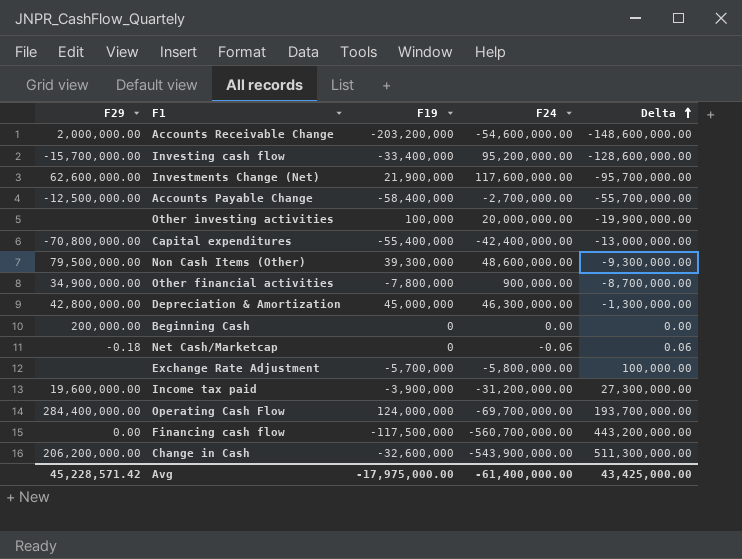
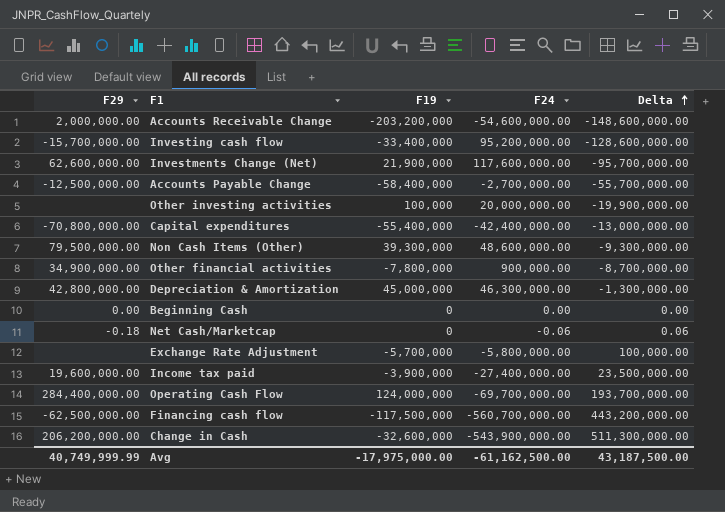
Beginning Cash | F29: 200,000.00 -> 0.00
Income tax paid | F24: -31,200,000.00 -> -27,400,000.00
Income tax paid | Delta: 27,300,000.00 -> 23,500,000.00
Financing cash flow | F29: 0.00 -> -62,500,000.00
Avg | F29: 45,228,571.42 -> 40,749,999.99
Avg | F24: -61,400,000.00 -> -61,162,500.00
Avg | Delta: 43,425,000.00 -> 43,187,500.00

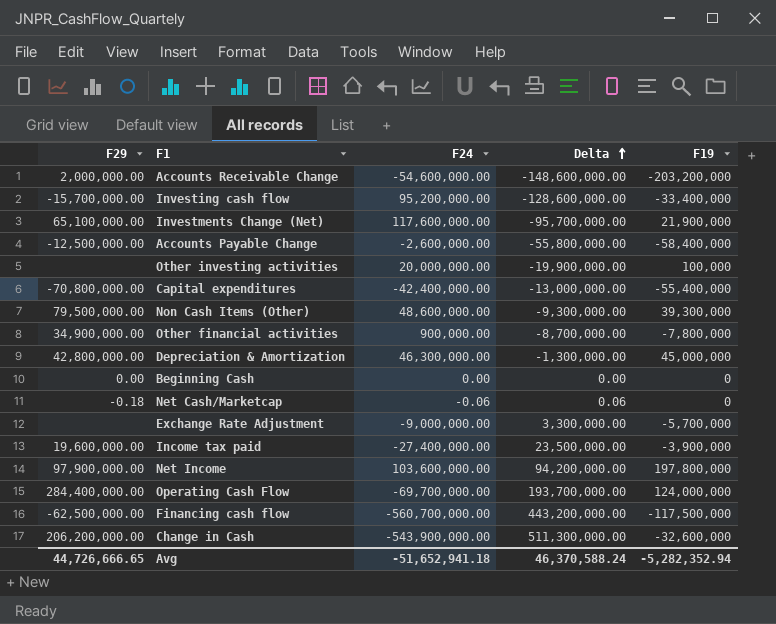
column F19 | position: 3 -> 5
Investments Change (Net) | F29: 62,600,000.00 -> 65,100,000.00
Accounts Payable Change | F24: -2,700,000.00 -> -2,600,000.00
Accounts Payable Change | Delta: -55,700,000.00 -> -55,800,000.00
Exchange Rate Adjustment | F24: -5,800,000.00 -> -9,000,000.00
Exchange Rate Adjustment | Delta: 100,000.00 -> 3,300,000.00
row Net Income: none -> 97,900,000.00 | 103,600,000.00 | 94,200,000.00 | 197,800,000
Avg | F29: 40,749,999.99 -> 44,726,666.65
Avg | F24: -61,162,500.00 -> -51,652,941.18
Avg | Delta: 43,187,500.00 -> 46,370,588.24
Avg | F19: -17,975,000.00 -> -5,282,352.94

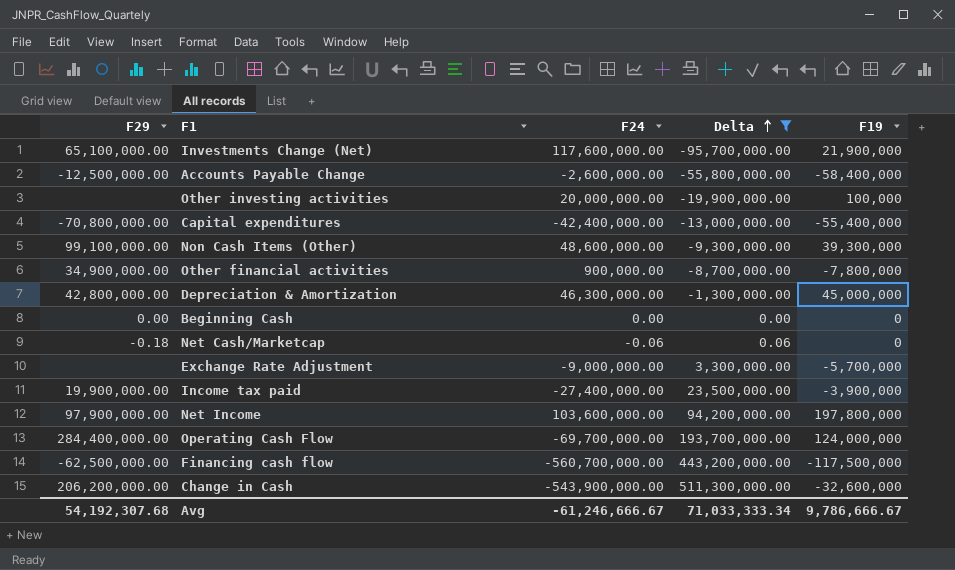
filter: none -> Delta >= -95,700,000.00
Non Cash Items (Other) | F29: 79,500,000.00 -> 99,100,000.00
Income tax paid | F29: 19,600,000.00 -> 19,900,000.00
Avg | F29: 44,726,666.65 -> 54,192,307.68
Avg | F24: -51,652,941.18 -> -61,246,666.67
Avg | Delta: 46,370,588.24 -> 71,033,333.34
Avg | F19: -5,282,352.94 -> 9,786,666.67

